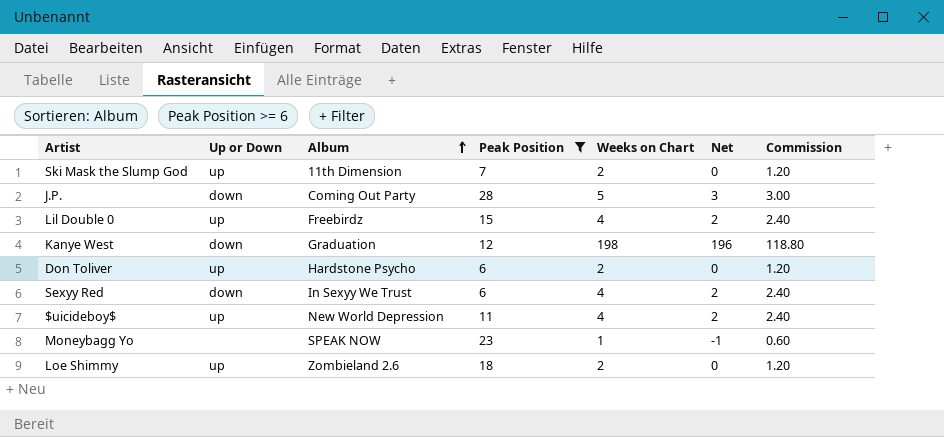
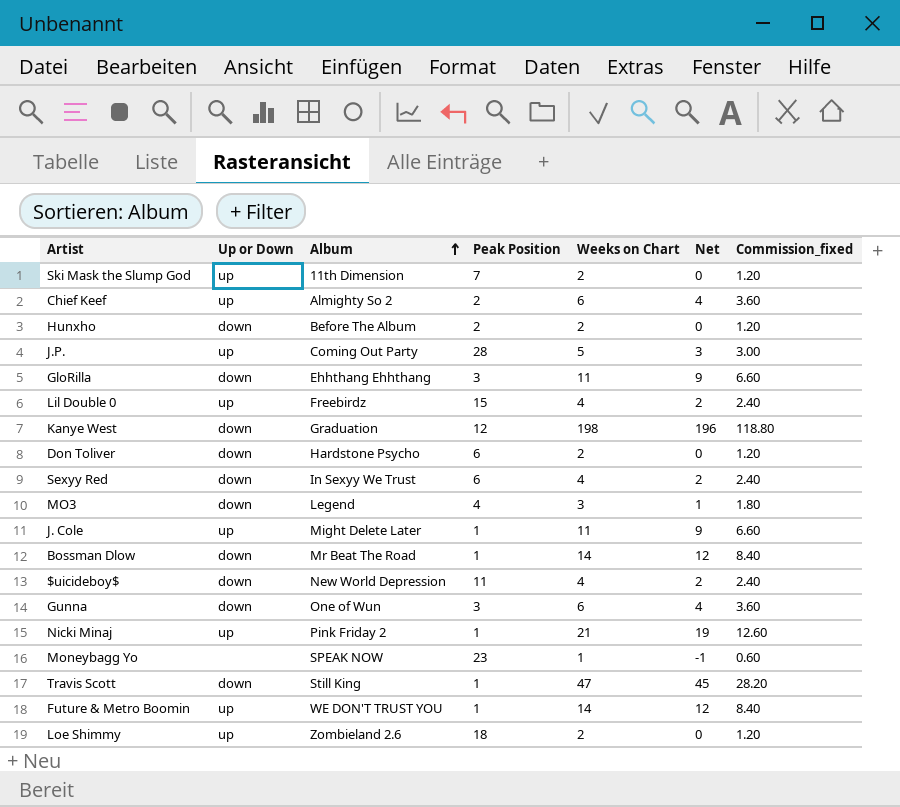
filter: Peak Position >= 6 -> none
column name: Commission -> Commission_fixed
J.P. | Up or Down: down -> up
Don Toliver | Up or Down: up -> down
$uicideboy$ | Up or Down: up -> down

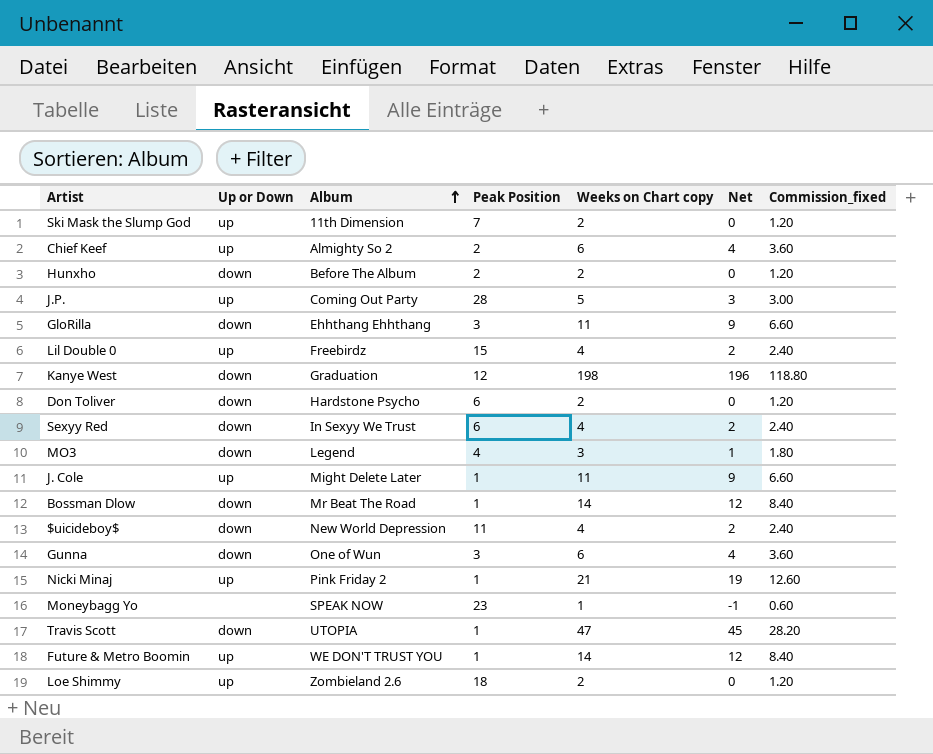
column name: Weeks on Chart -> Weeks on Chart copy
Travis Scott | Album: Still King -> UTOPIA

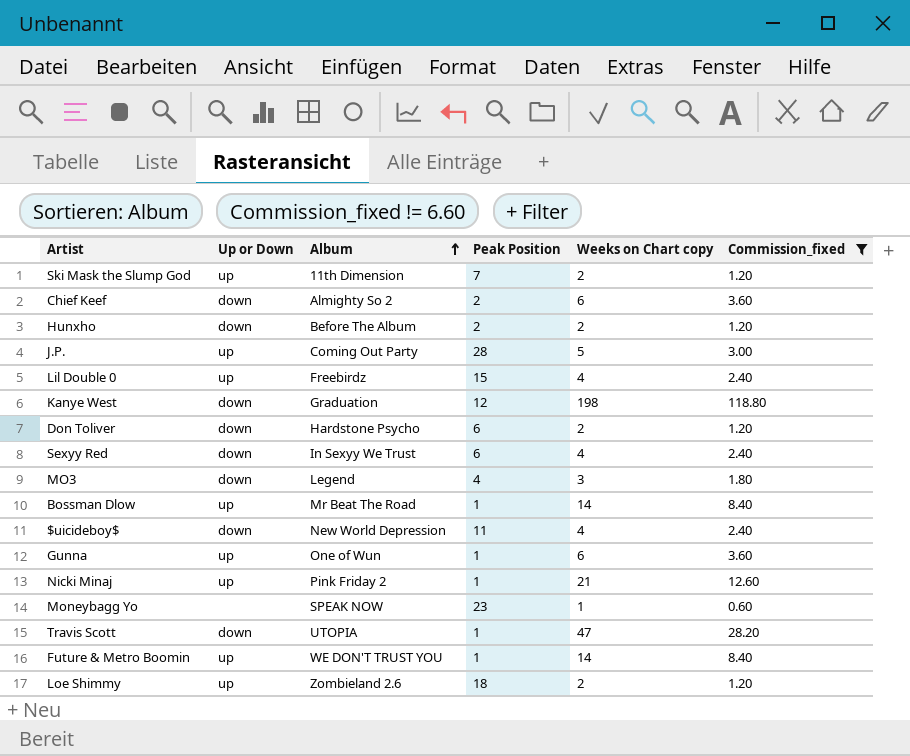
filter: none -> Commission_fixed != 6.60
column Net | formula: [Weeks on Chart copy] - 2 -> none
Chief Keef | Up or Down: up -> down
Bossman Dlow | Up or Down: down -> up
Gunna | Up or Down: down -> up
Gunna | Peak Position: 3 -> 1

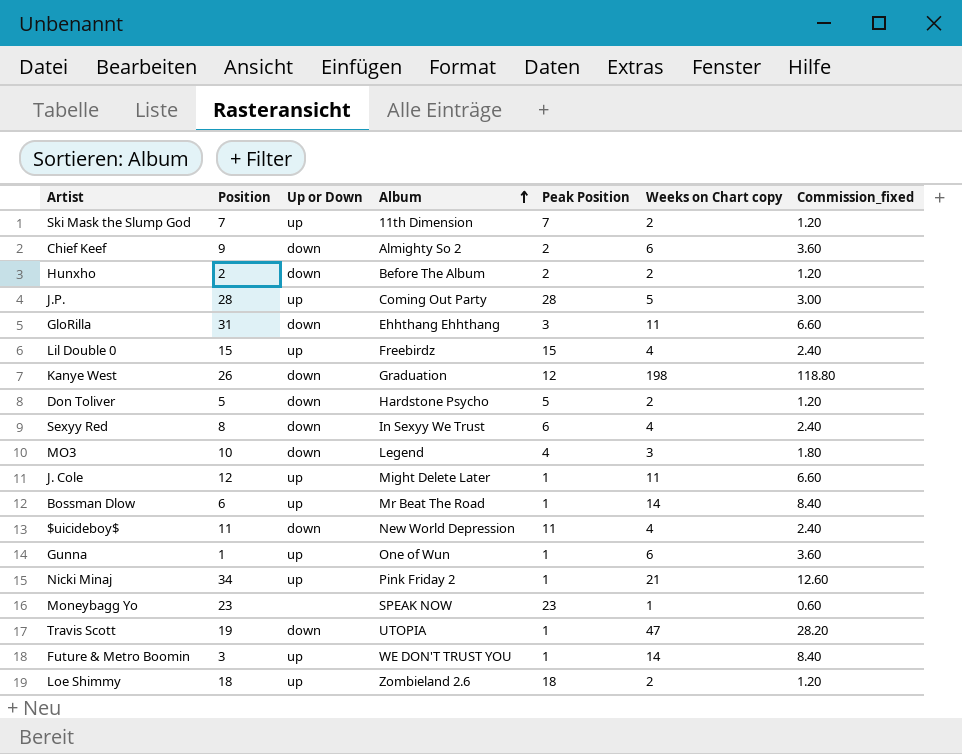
filter: Commission_fixed != 6.60 -> none
column Position | position: none -> 2
Don Toliver | Peak Position: 6 -> 5

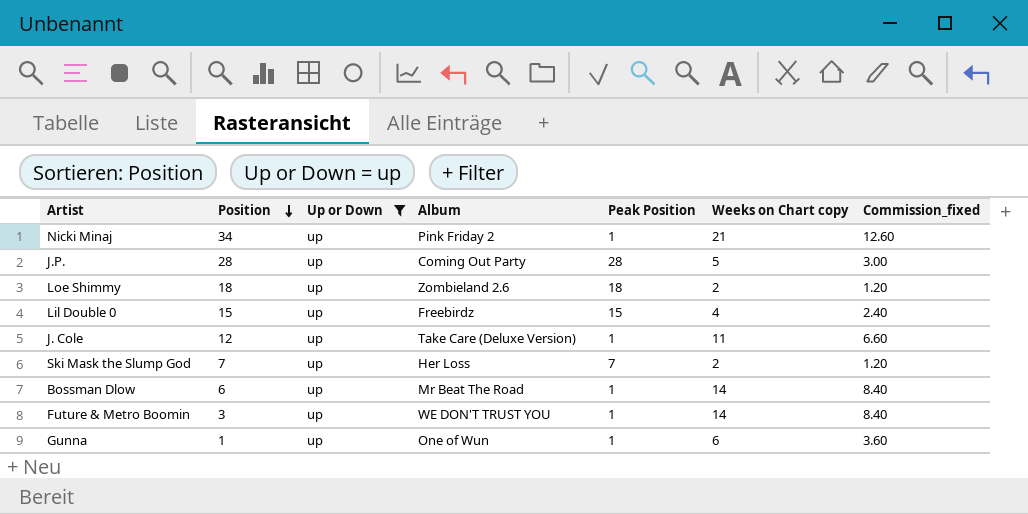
filter: none -> Up or Down = up
row order: Album ascending -> Position descending
J. Cole | Album: Might Delete Later -> Take Care (Deluxe Version)
Ski Mask the Slump God | Album: 11th Dimension -> Her Loss

